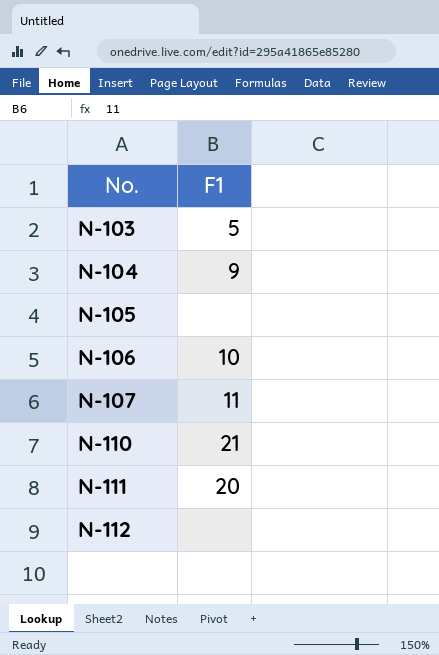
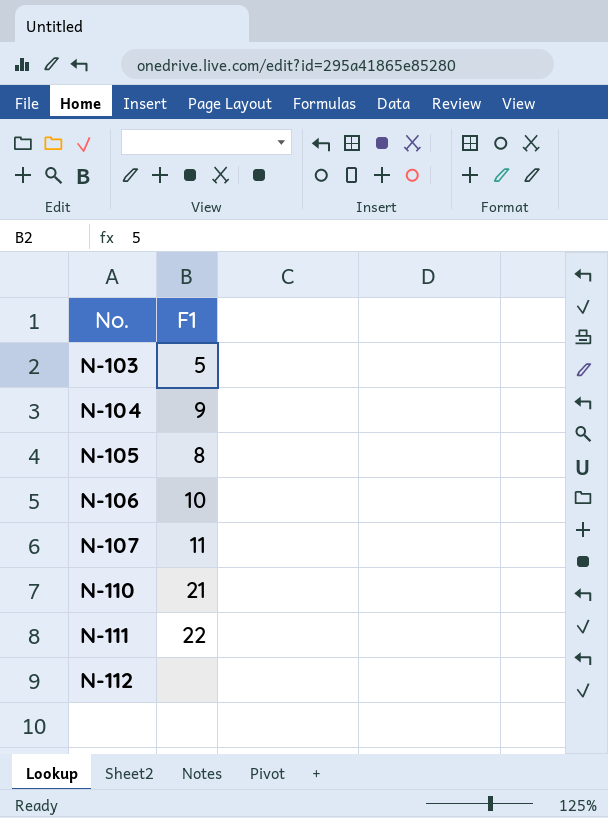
N-105 | F1: none -> 8
N-111 | F1: 20 -> 22

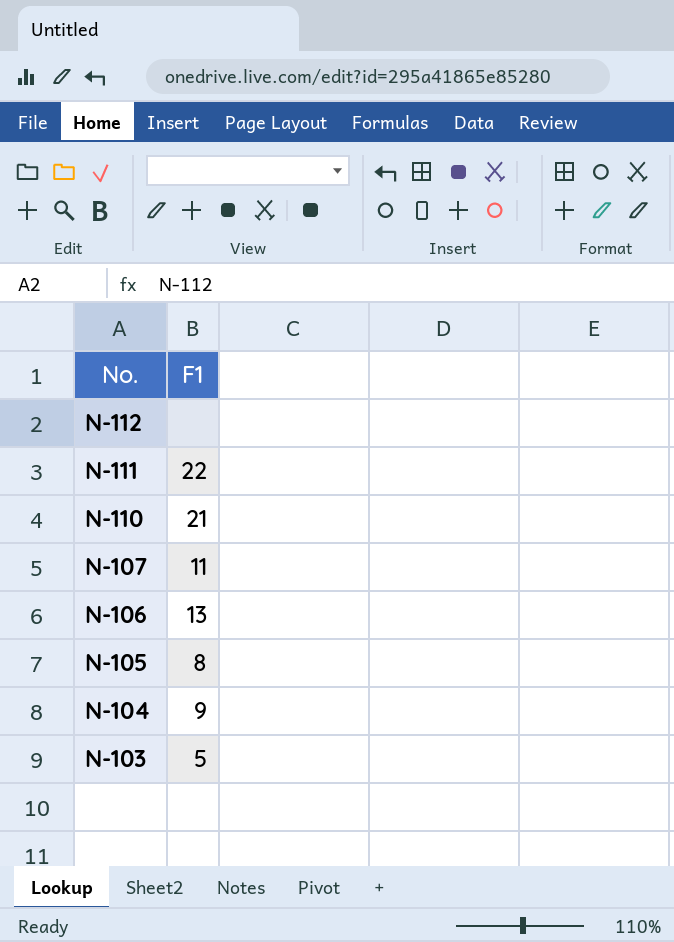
row order: No. ascending -> No. descending
N-106 | F1: 10 -> 13

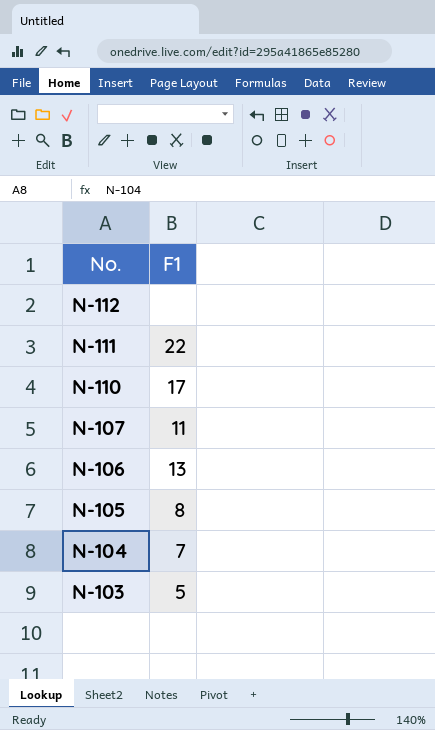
N-110 | F1: 21 -> 17
N-104 | F1: 9 -> 7

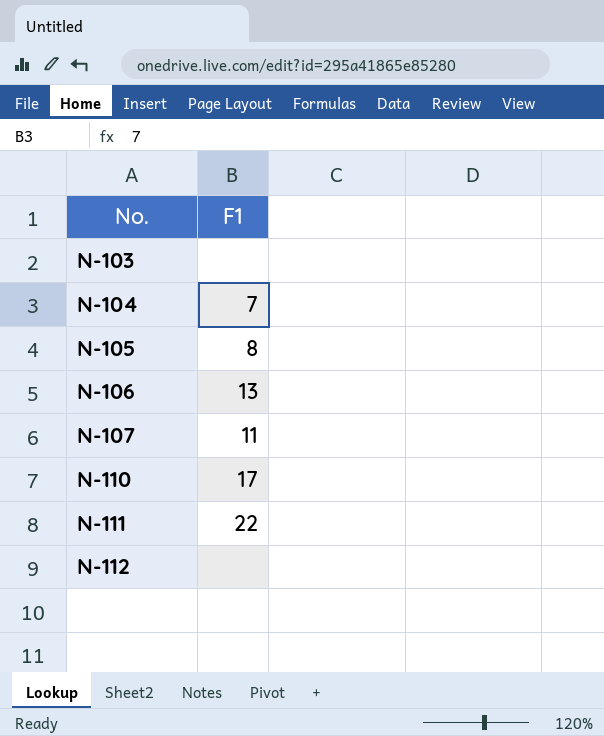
row order: No. descending -> No. ascending
N-103 | F1: 5 -> none

